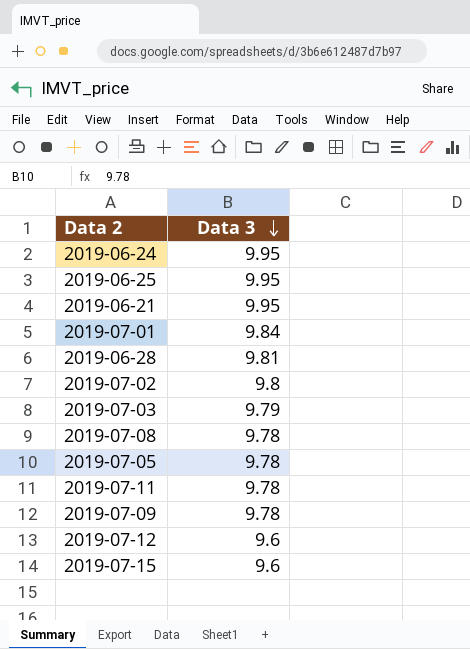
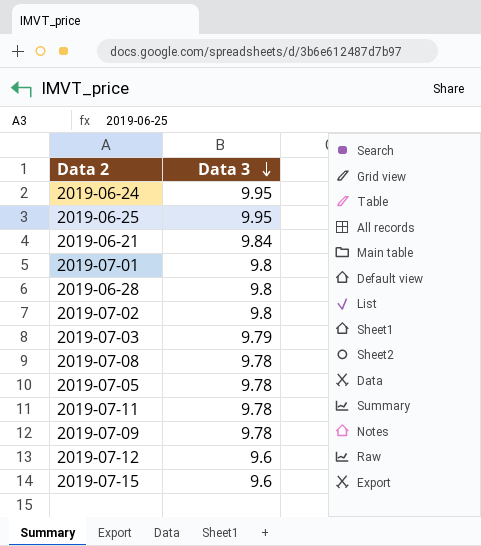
2019-06-21 | Data 3: 9.95 -> 9.84
2019-07-01 | Data 3: 9.84 -> 9.8
2019-06-28 | Data 3: 9.81 -> 9.8

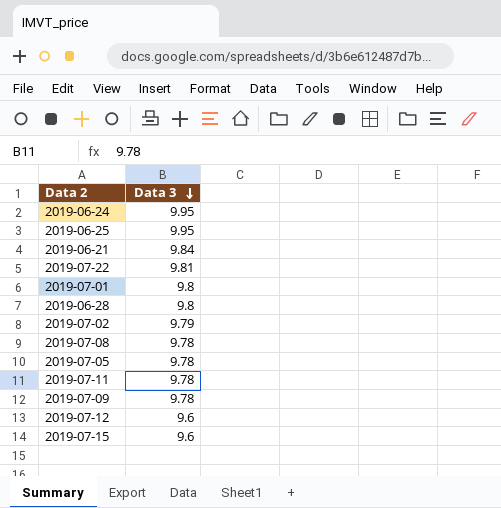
row 2019-07-03: 9.79 -> none
row 2019-07-22: none -> 9.81
2019-07-02 | Data 3: 9.8 -> 9.79

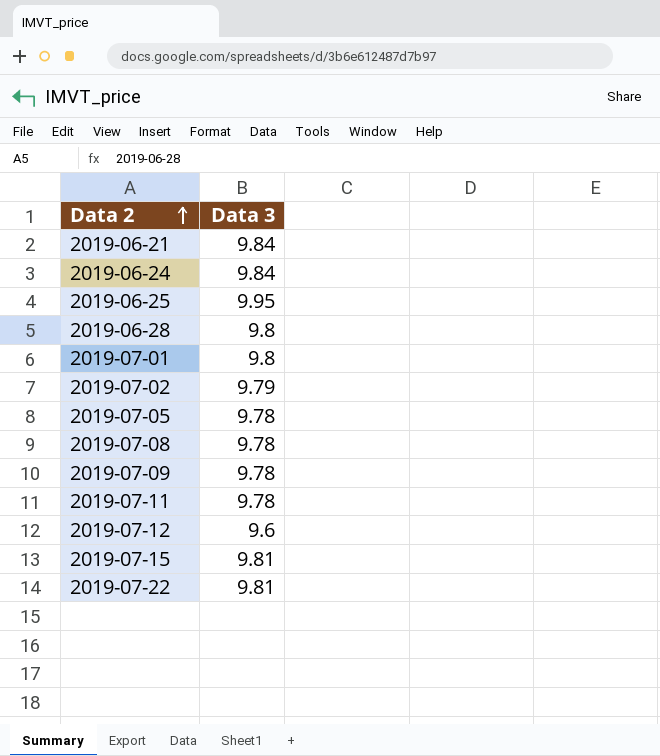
row order: Data 3 descending -> Data 2 ascending
2019-06-24 | Data 3: 9.95 -> 9.84
2019-07-15 | Data 3: 9.6 -> 9.81

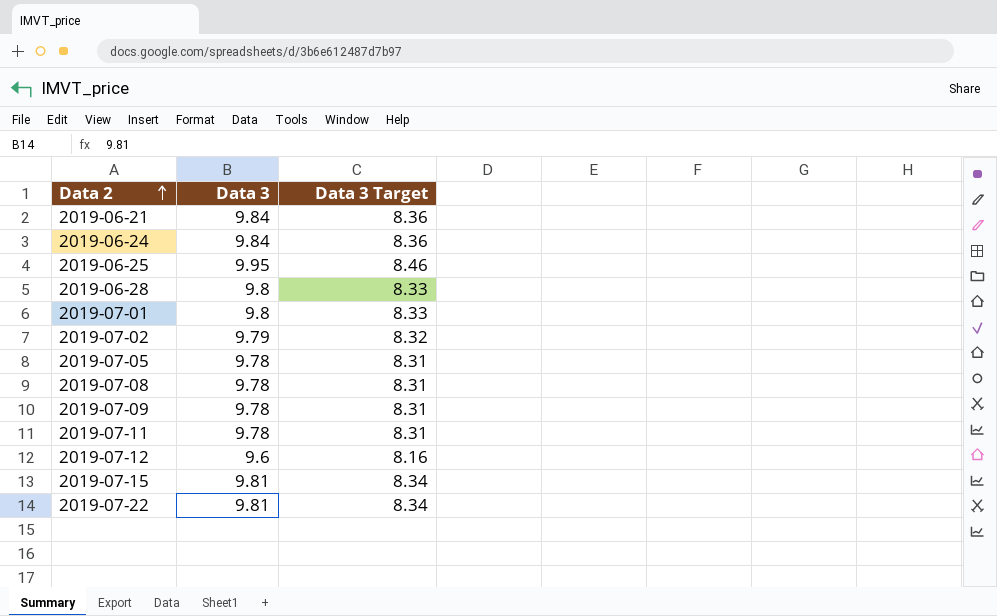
column Data 3 Target | formula: none -> [Data 3] * 0.85

